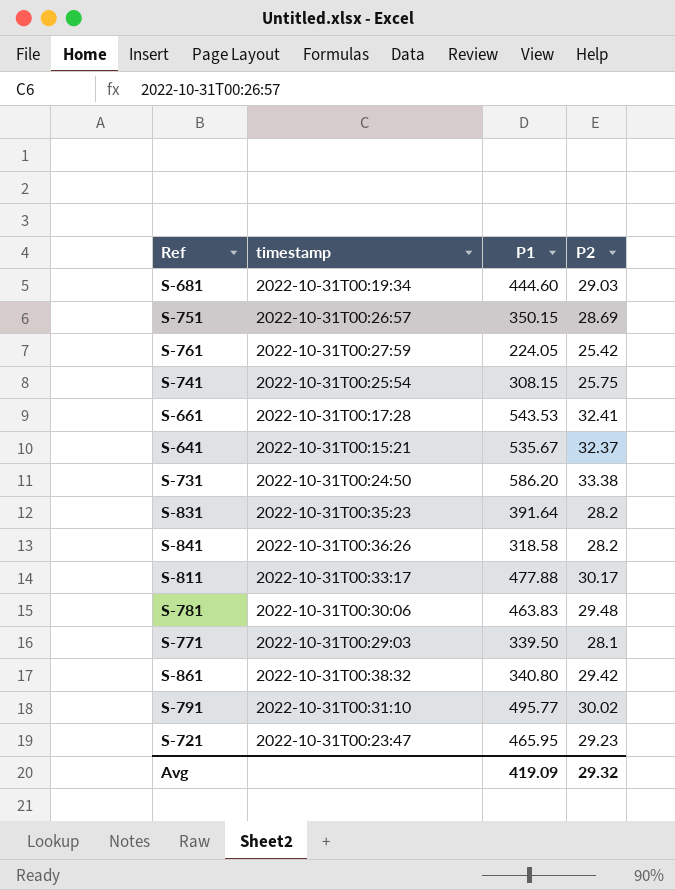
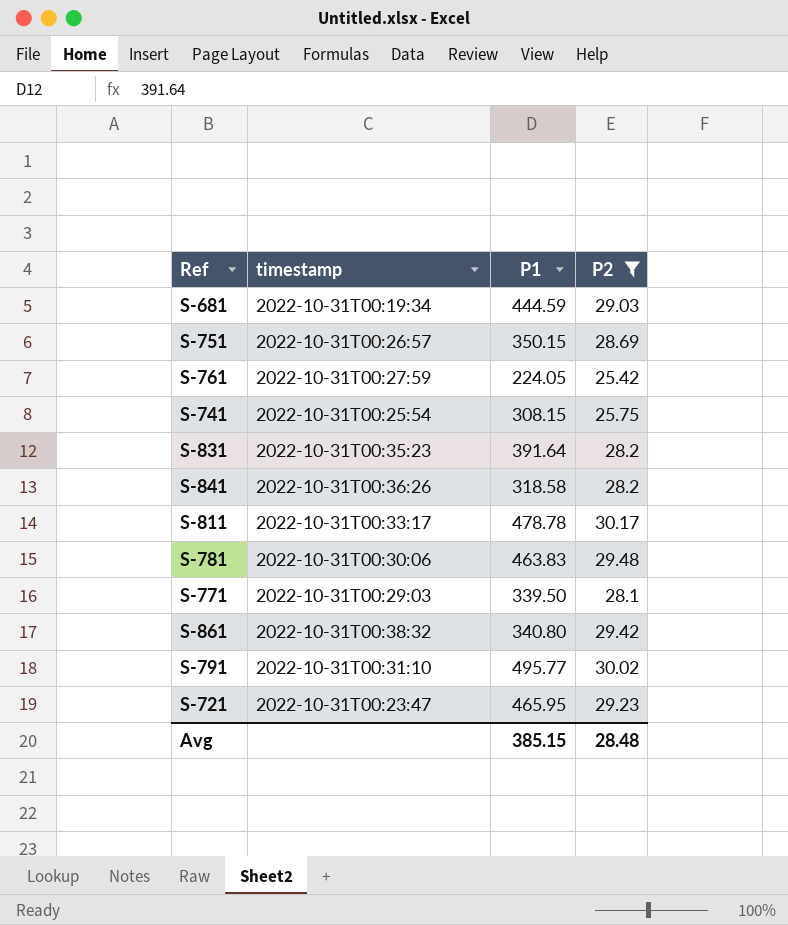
filter: none -> P2 <= 30.17
S-681 | P1: 444.60 -> 444.59
S-811 | P1: 477.88 -> 478.78
Avg | P1: 419.09 -> 385.15
Avg | P2: 29.32 -> 28.48

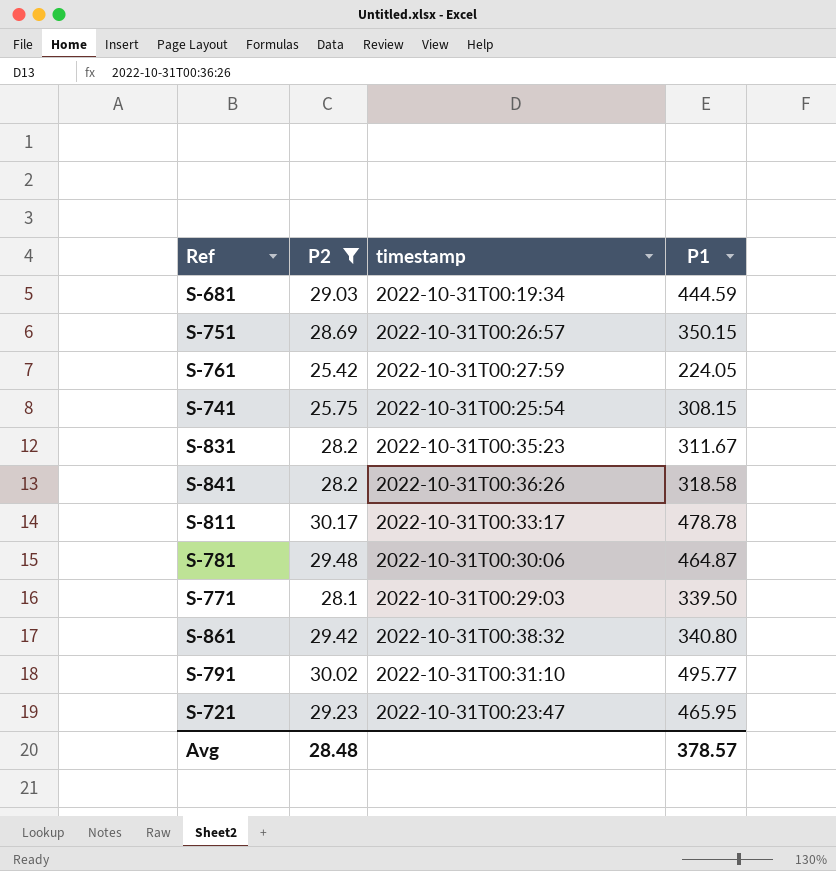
column P2 | position: 4 -> 2
S-831 | P1: 391.64 -> 311.67
S-781 | P1: 463.83 -> 464.87
Avg | P1: 385.15 -> 378.57

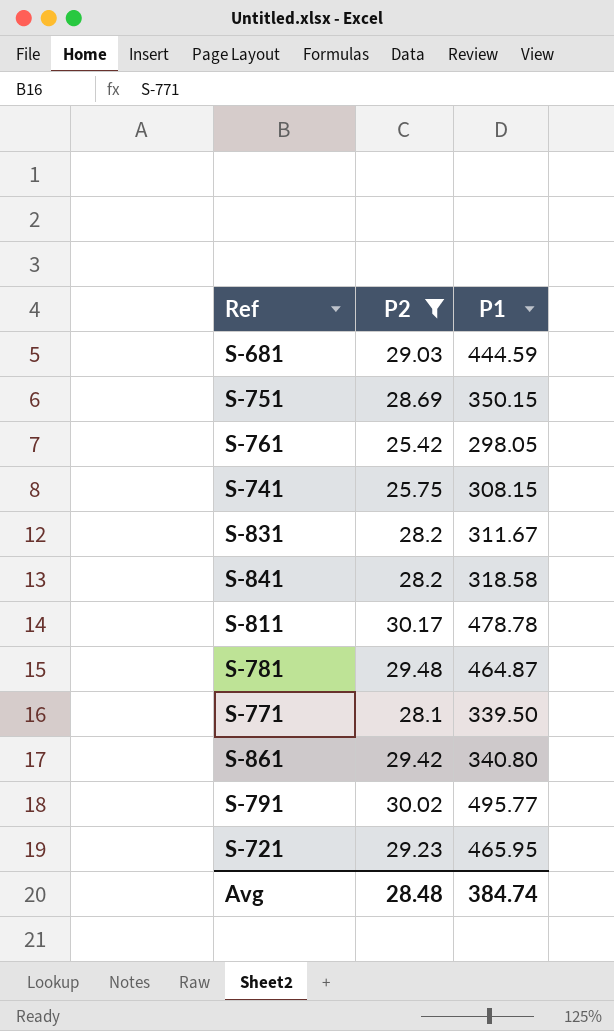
column timestamp | position: 3 -> none
S-761 | P1: 224.05 -> 298.05
Avg | P1: 378.57 -> 384.74

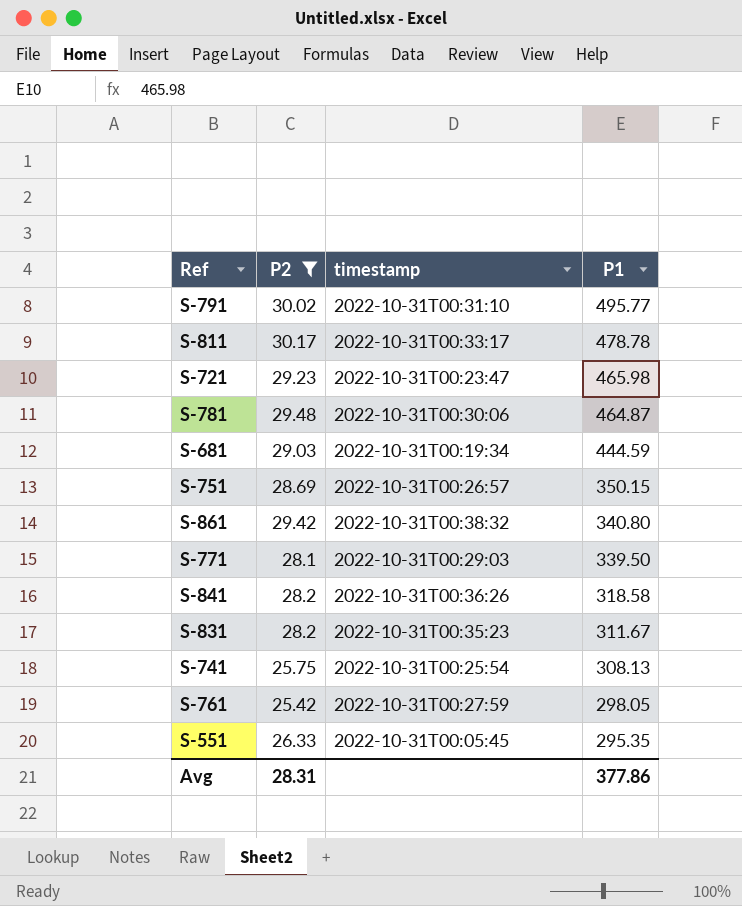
row order: none -> P1 descending
column timestamp | position: none -> 3
S-721 | P1: 465.95 -> 465.98
S-741 | P1: 308.15 -> 308.13
row S-551: none -> 26.33 | 2022-10-31T00:05:45 | 295.35
Avg | P2: 28.48 -> 28.31
Avg | P1: 384.74 -> 377.86

